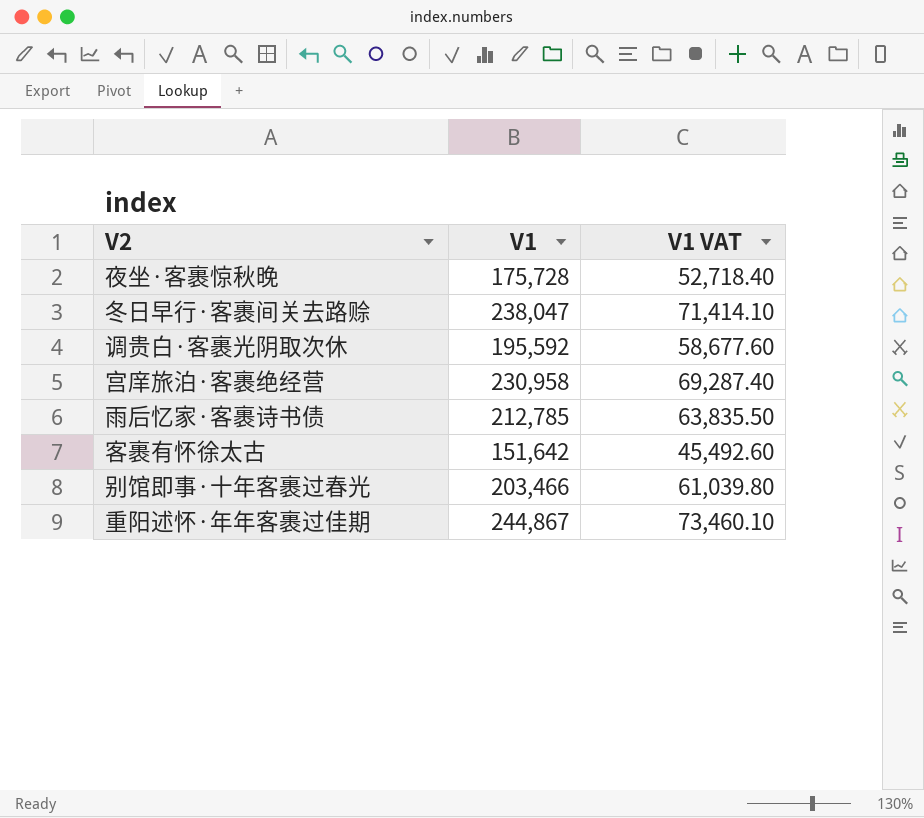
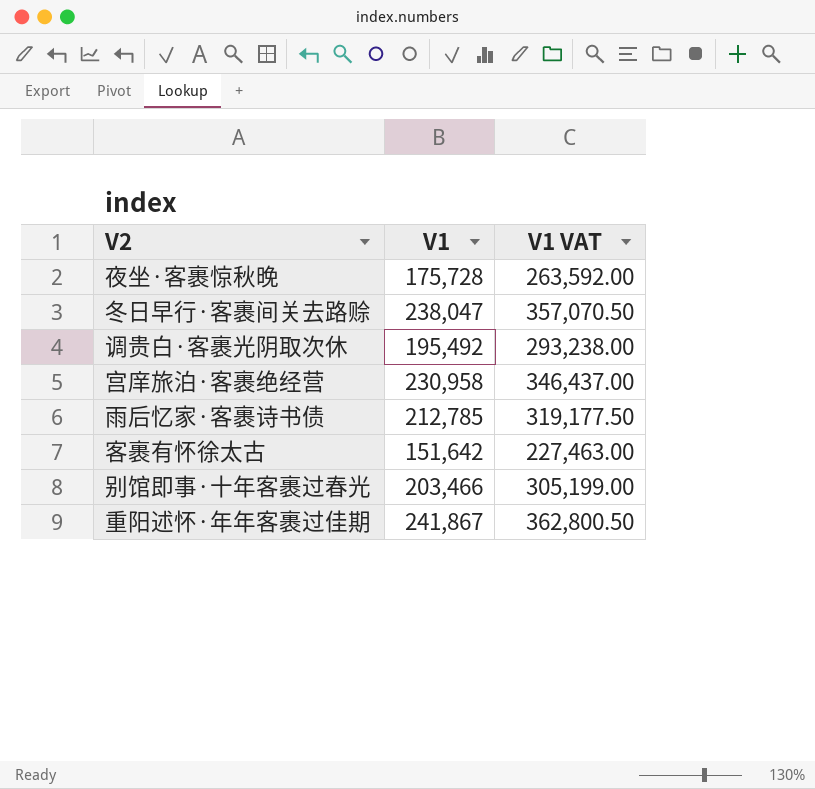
column V1 VAT | formula: [V1] * 0.3 -> [V1] * 1.5
调贵白·客裹光阴取次休 | V1: 195,592 -> 195,492
重阳述怀·年年客裹过佳期 | V1: 244,867 -> 241,867

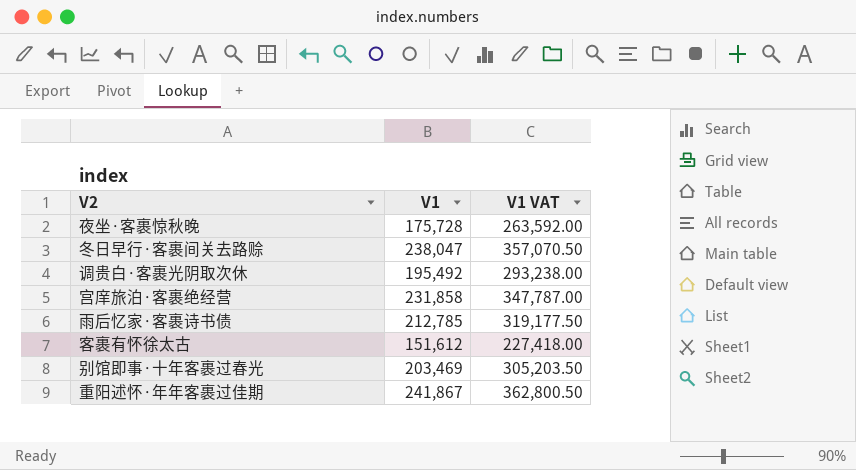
宫庠旅泊·客裹绝经营 | V1: 230,958 -> 231,858
宫庠旅泊·客裹绝经营 | V1 VAT: 346,437.00 -> 347,787.00
客裹有怀徐太古 | V1: 151,642 -> 151,612
客裹有怀徐太古 | V1 VAT: 227,463.00 -> 227,418.00
别馆即事·十年客裹过春光 | V1: 203,466 -> 203,469
别馆即事·十年客裹过春光 | V1 VAT: 305,199.00 -> 305,203.50

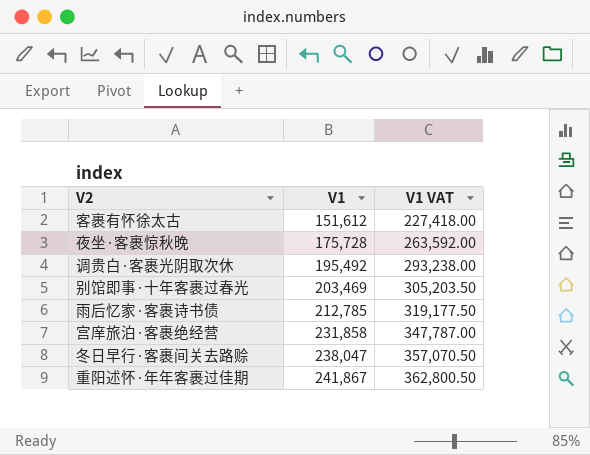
row order: none -> V1 ascending

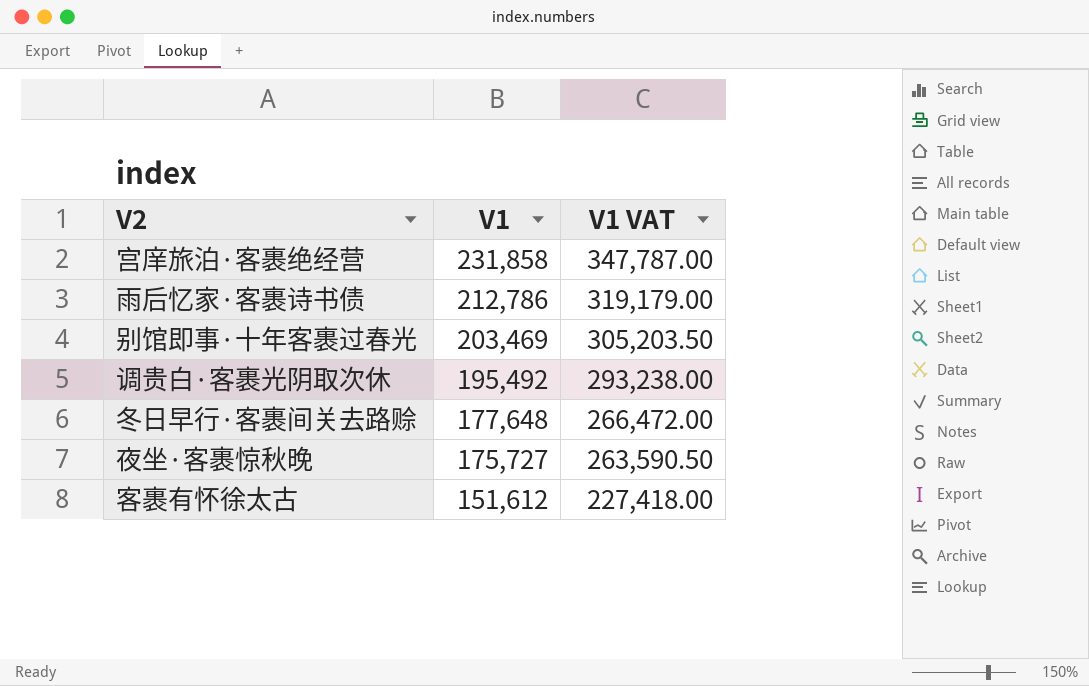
row order: V1 ascending -> V1 descending
row 重阳述怀·年年客裹过佳期: 241,867 | 362,800.50 -> none
雨后忆家·客裹诗书债 | V1: 212,785 -> 212,786
雨后忆家·客裹诗书债 | V1 VAT: 319,177.50 -> 319,179.00
冬日早行·客裹间关去路赊 | V1: 238,047 -> 177,648
冬日早行·客裹间关去路赊 | V1 VAT: 357,070.50 -> 266,472.00
夜坐·客裹惊秋晚 | V1: 175,728 -> 175,727
夜坐·客裹惊秋晚 | V1 VAT: 263,592.00 -> 263,590.50

